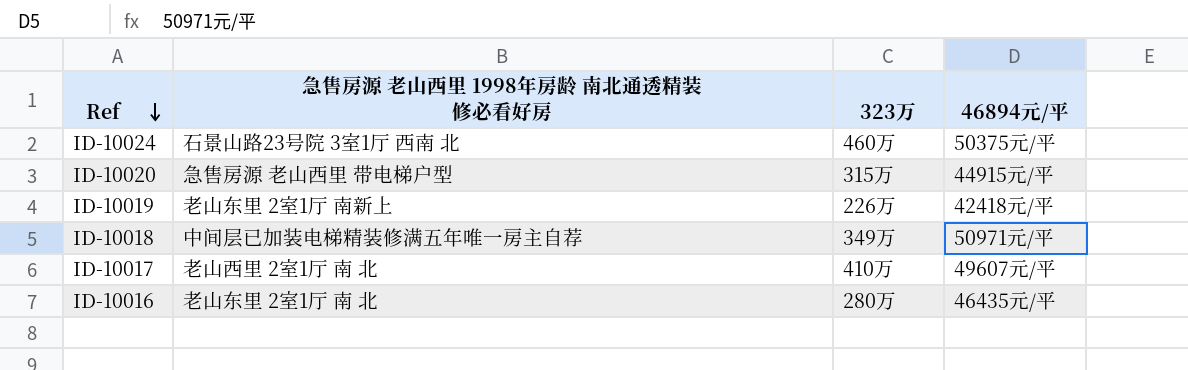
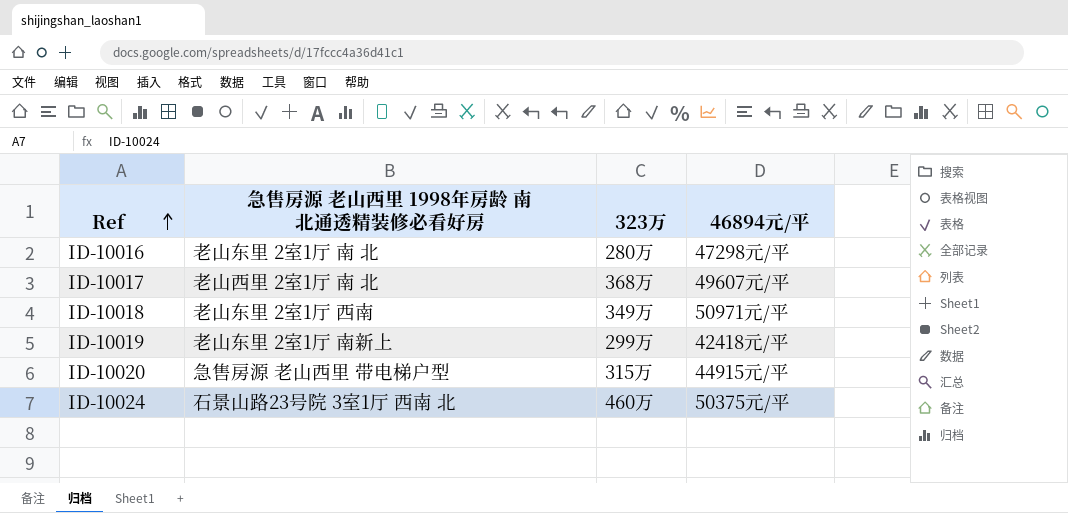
row order: Ref descending -> Ref ascending
ID-10016 | 46894元/平: 46435元/平 -> 47298元/平
ID-10017 | 323万: 410万 -> 368万
ID-10018 | 急售房源 老山西里 1998年房龄 南北通透精装修必看好房: 中间层已加装电梯精装修满五年唯一房主自荐 -> 老山东里 2室1厅 西南
ID-10019 | 323万: 226万 -> 299万

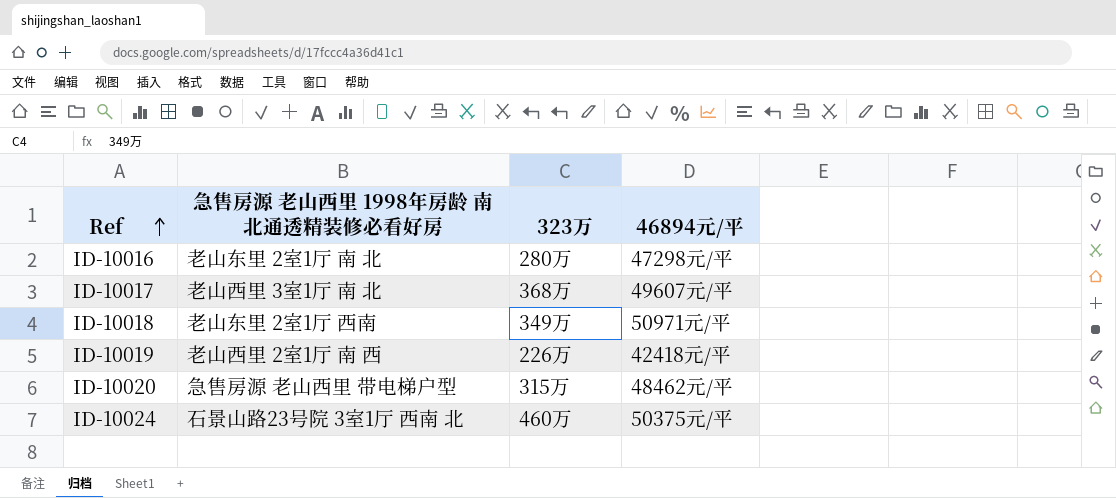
ID-10017 | 急售房源 老山西里 1998年房龄 南北通透精装修必看好房: 老山西里 2室1厅 南 北 -> 老山西里 3室1厅 南 北
ID-10019 | 急售房源 老山西里 1998年房龄 南北通透精装修必看好房: 老山东里 2室1厅 南新上 -> 老山西里 2室1厅 南 西
ID-10019 | 323万: 299万 -> 226万
ID-10020 | 46894元/平: 44915元/平 -> 48462元/平

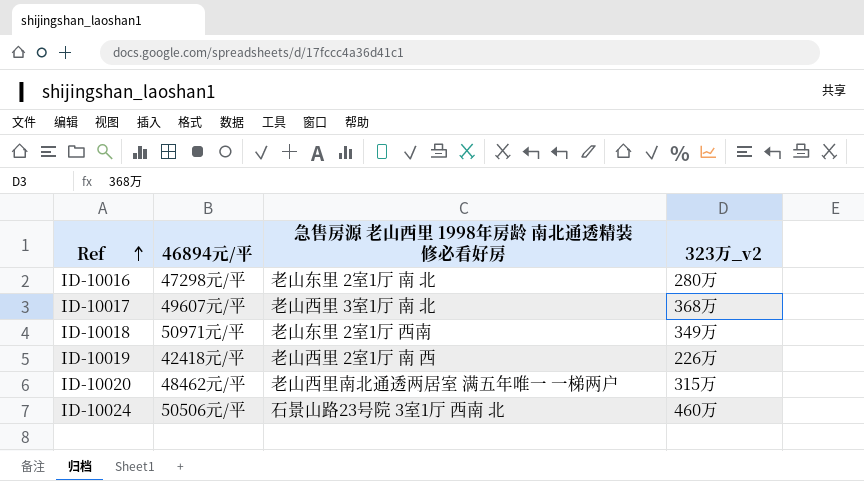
column 46894元/平 | position: 4 -> 2
column name: 323万 -> 323万_v2
ID-10020 | 急售房源 老山西里 1998年房龄 南北通透精装修必看好房: 急售房源 老山西里 带电梯户型 -> 老山西里南北通透两居室 满五年唯一 一梯两户
ID-10024 | 46894元/平: 50375元/平 -> 50506元/平

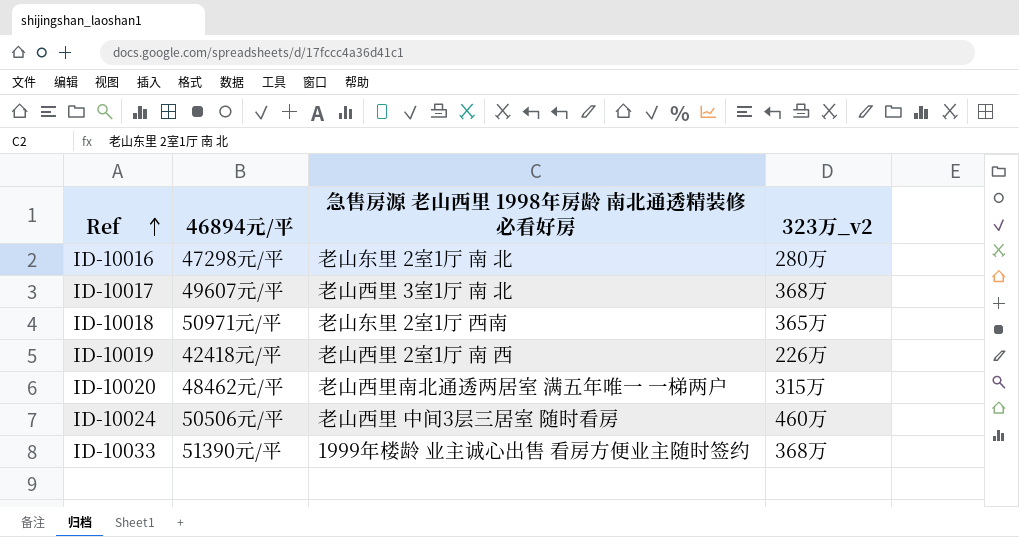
ID-10018 | 323万_v2: 349万 -> 365万
ID-10024 | 急售房源 老山西里 1998年房龄 南北通透精装修必看好房: 石景山路23号院 3室1厅 西南 北 -> 老山西里 中间3层三居室 随时看房
row ID-10033: none -> 51390元/平 | 1999年楼龄 业主诚心出售 看房方便业主随时签约 | 368万

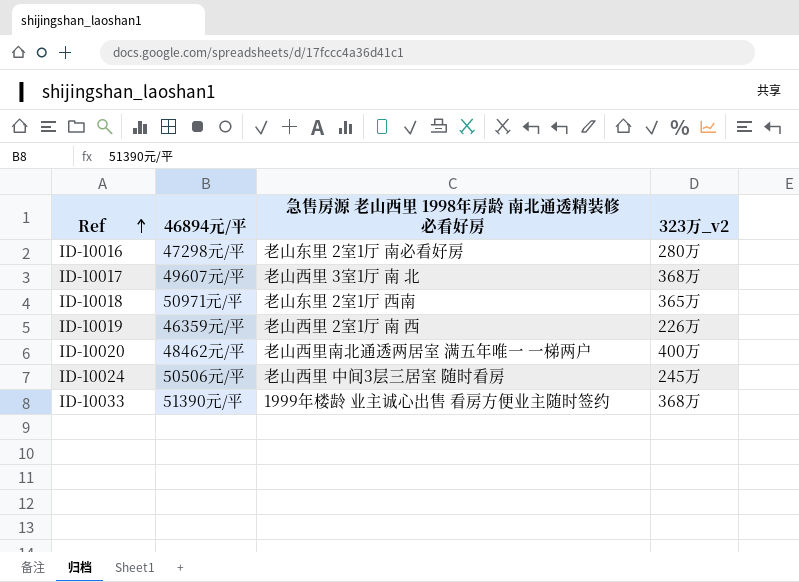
ID-10016 | 急售房源 老山西里 1998年房龄 南北通透精装修必看好房: 老山东里 2室1厅 南 北 -> 老山东里 2室1厅 南必看好房
ID-10019 | 46894元/平: 42418元/平 -> 46359元/平
ID-10020 | 323万_v2: 315万 -> 400万
ID-10024 | 323万_v2: 460万 -> 245万

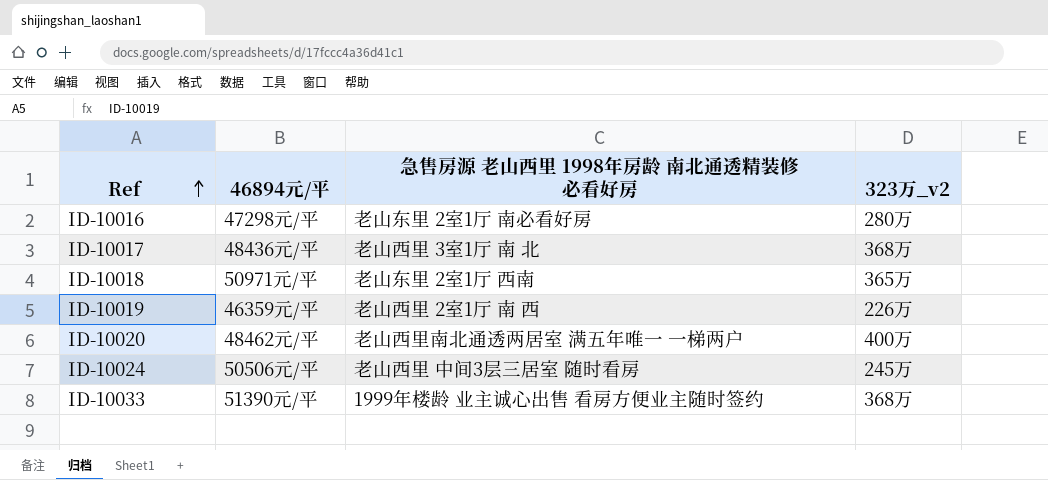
ID-10017 | 46894元/平: 49607元/平 -> 48436元/平

